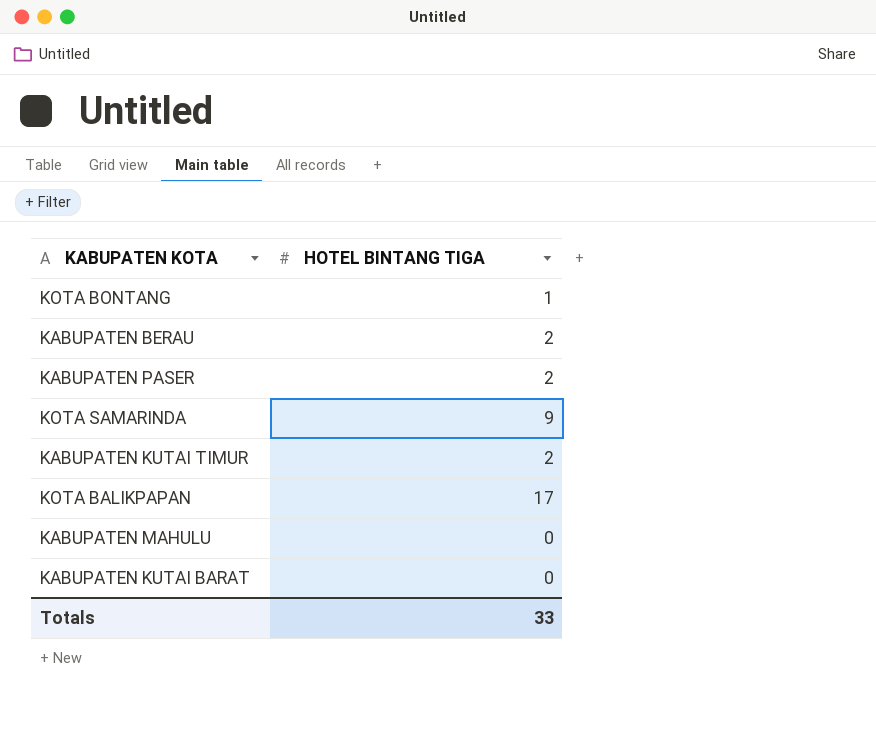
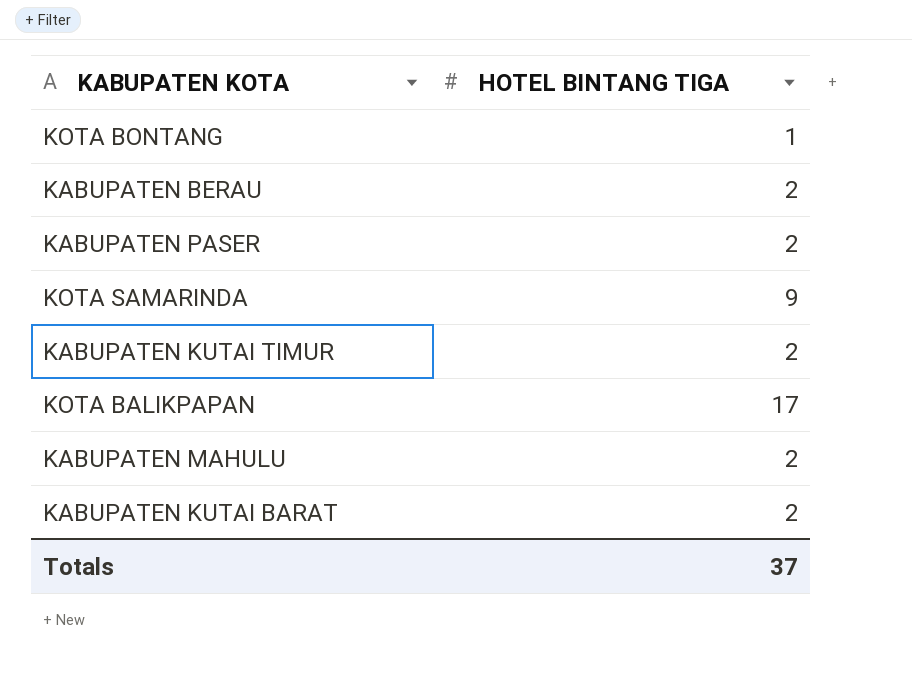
KABUPATEN MAHULU | HOTEL BINTANG TIGA: 0 -> 2
KABUPATEN KUTAI BARAT | HOTEL BINTANG TIGA: 0 -> 2
Totals | HOTEL BINTANG TIGA: 33 -> 37

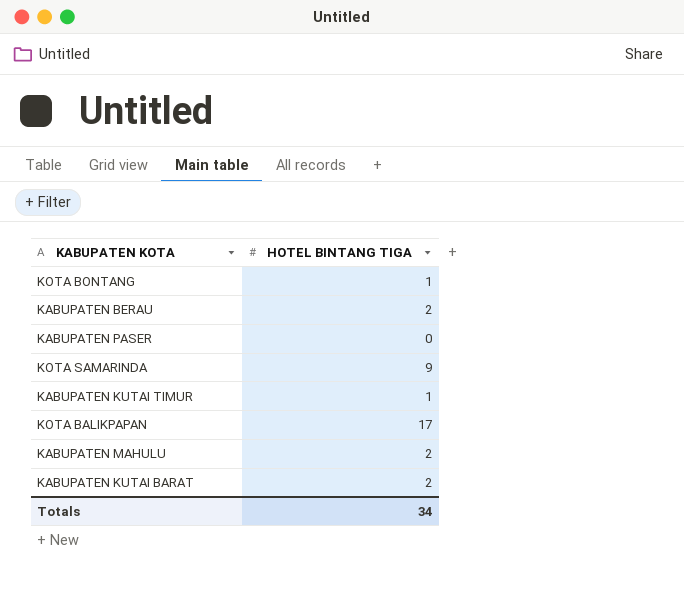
KABUPATEN PASER | HOTEL BINTANG TIGA: 2 -> 0
KABUPATEN KUTAI TIMUR | HOTEL BINTANG TIGA: 2 -> 1
Totals | HOTEL BINTANG TIGA: 37 -> 34

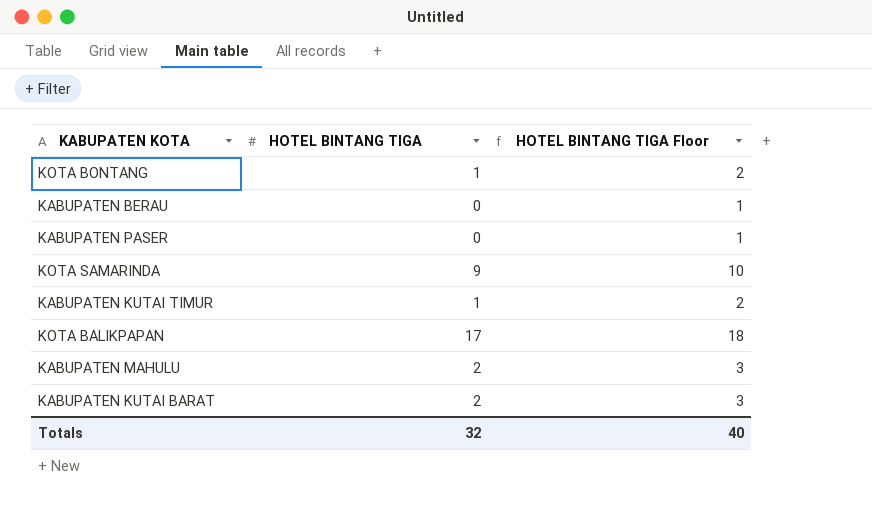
column HOTEL BINTANG TIGA Floor | formula: none -> [HOTEL BINTANG TIGA] + 1
KABUPATEN BERAU | HOTEL BINTANG TIGA: 2 -> 0
Totals | HOTEL BINTANG TIGA: 34 -> 32

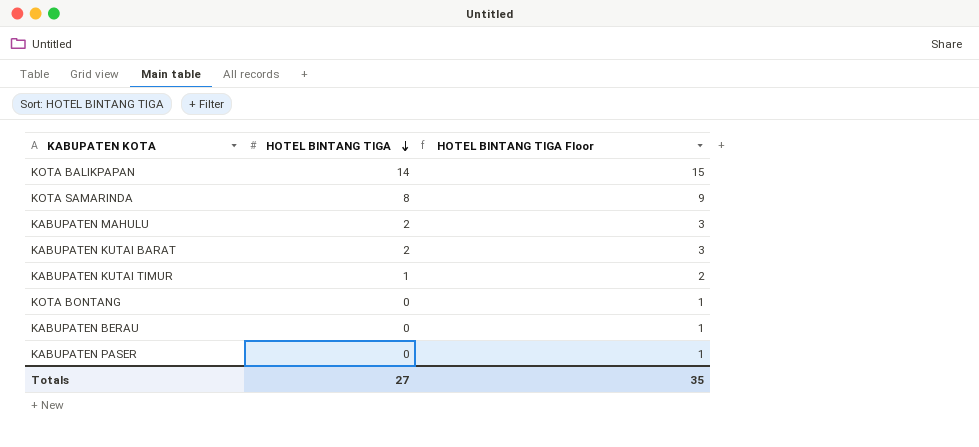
row order: none -> HOTEL BINTANG TIGA descending
KOTA BALIKPAPAN | HOTEL BINTANG TIGA: 17 -> 14
KOTA BALIKPAPAN | HOTEL BINTANG TIGA Floor: 18 -> 15
KOTA SAMARINDA | HOTEL BINTANG TIGA: 9 -> 8
KOTA SAMARINDA | HOTEL BINTANG TIGA Floor: 10 -> 9
KOTA BONTANG | HOTEL BINTANG TIGA: 1 -> 0
KOTA BONTANG | HOTEL BINTANG TIGA Floor: 2 -> 1
Totals | HOTEL BINTANG TIGA: 32 -> 27
Totals | HOTEL BINTANG TIGA Floor: 40 -> 35

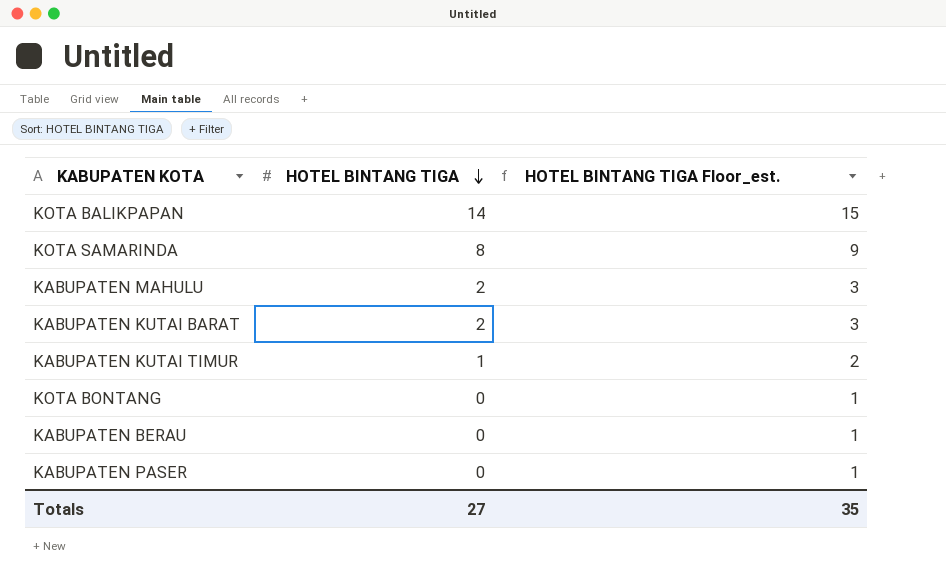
column name: HOTEL BINTANG TIGA Floor -> HOTEL BINTANG TIGA Floor_est.

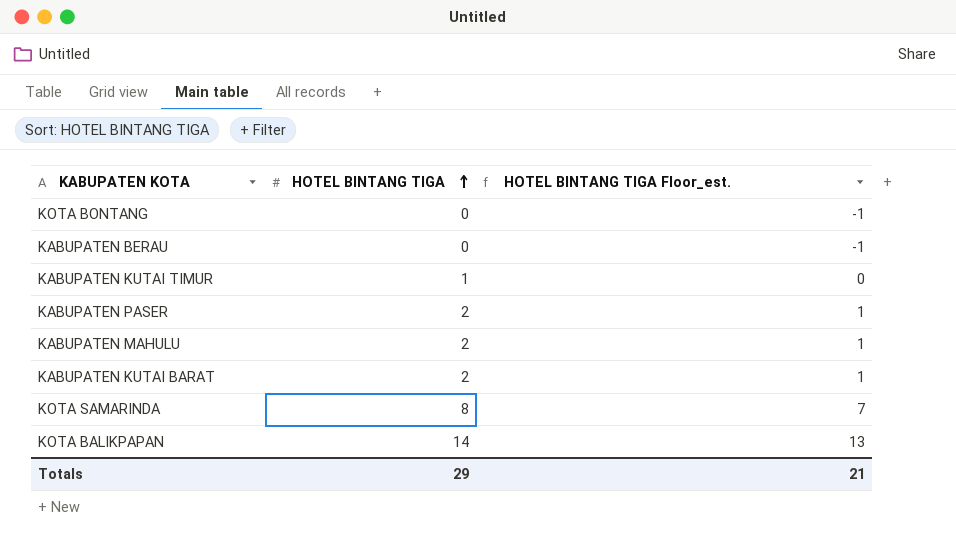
row order: HOTEL BINTANG TIGA descending -> HOTEL BINTANG TIGA ascending
column HOTEL BINTANG TIGA Floor_est. | formula: [HOTEL BINTANG TIGA] + 1 -> [HOTEL BINTANG TIGA] - 1
KABUPATEN PASER | HOTEL BINTANG TIGA: 0 -> 2
Totals | HOTEL BINTANG TIGA: 27 -> 29
Totals | HOTEL BINTANG TIGA Floor_est.: 35 -> 21

